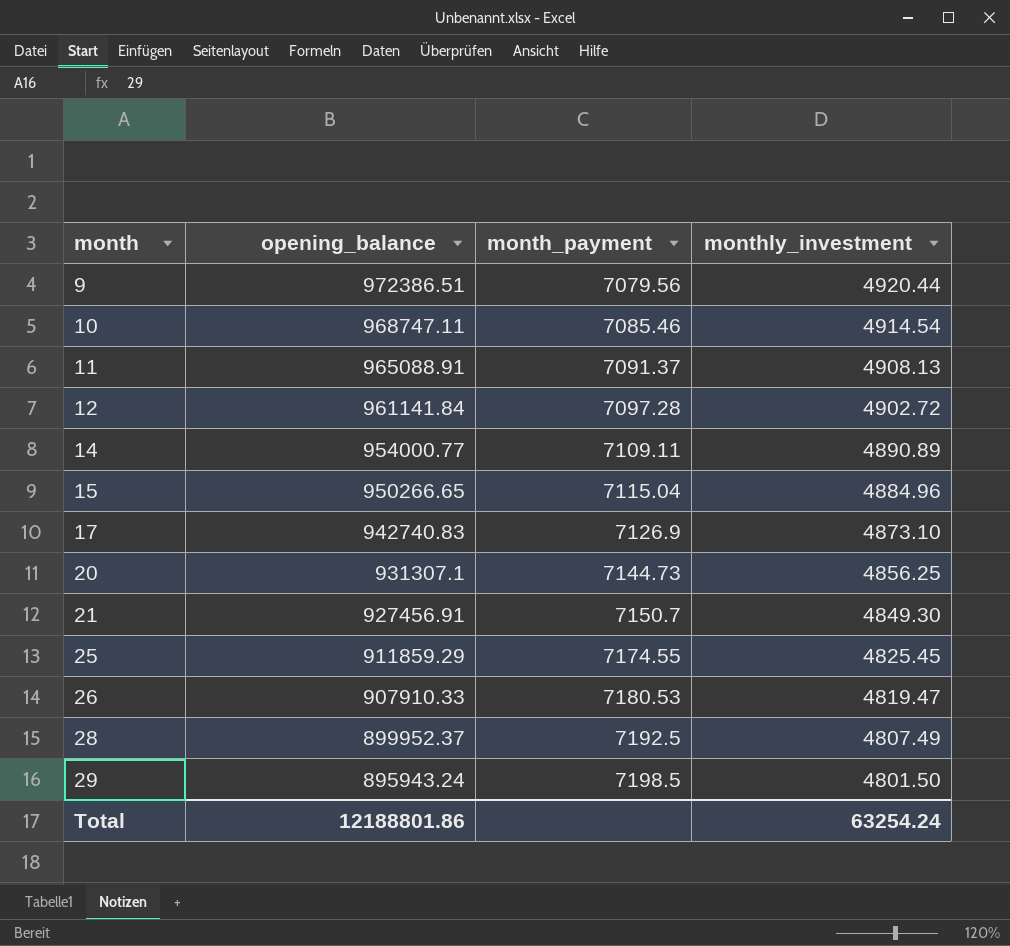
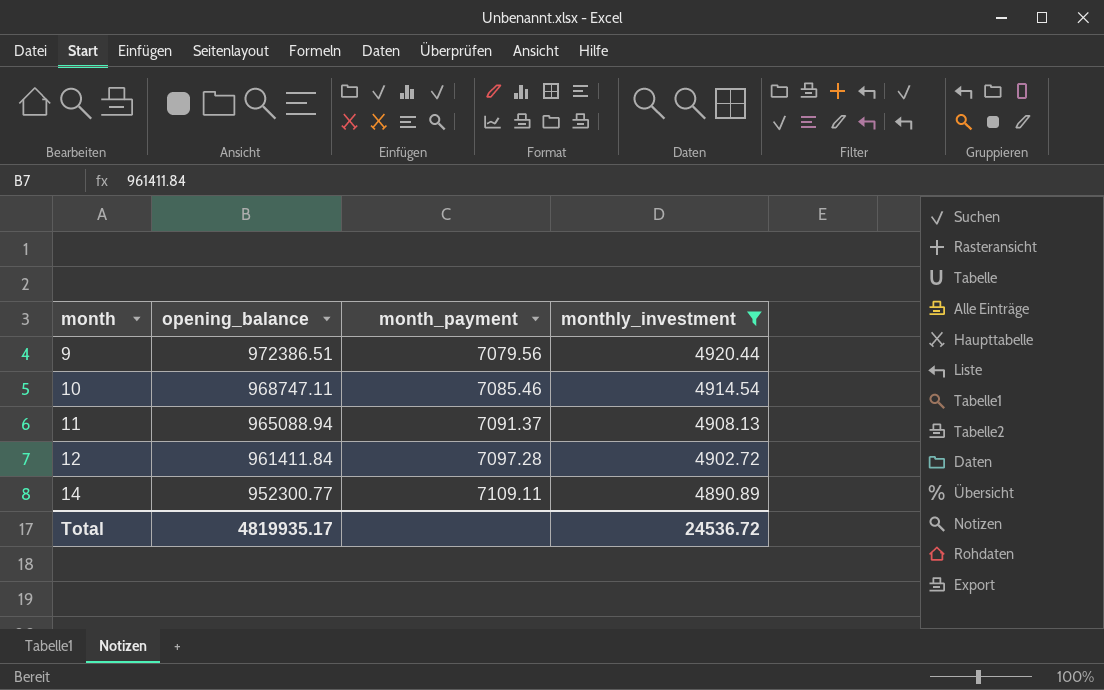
filter: none -> monthly_investment >= 4890.89
11 | opening_balance: 965088.91 -> 965088.94
12 | opening_balance: 961141.84 -> 961411.84
14 | opening_balance: 954000.77 -> 952300.77
Total | opening_balance: 12188801.86 -> 4819935.17
Total | monthly_investment: 63254.24 -> 24536.72

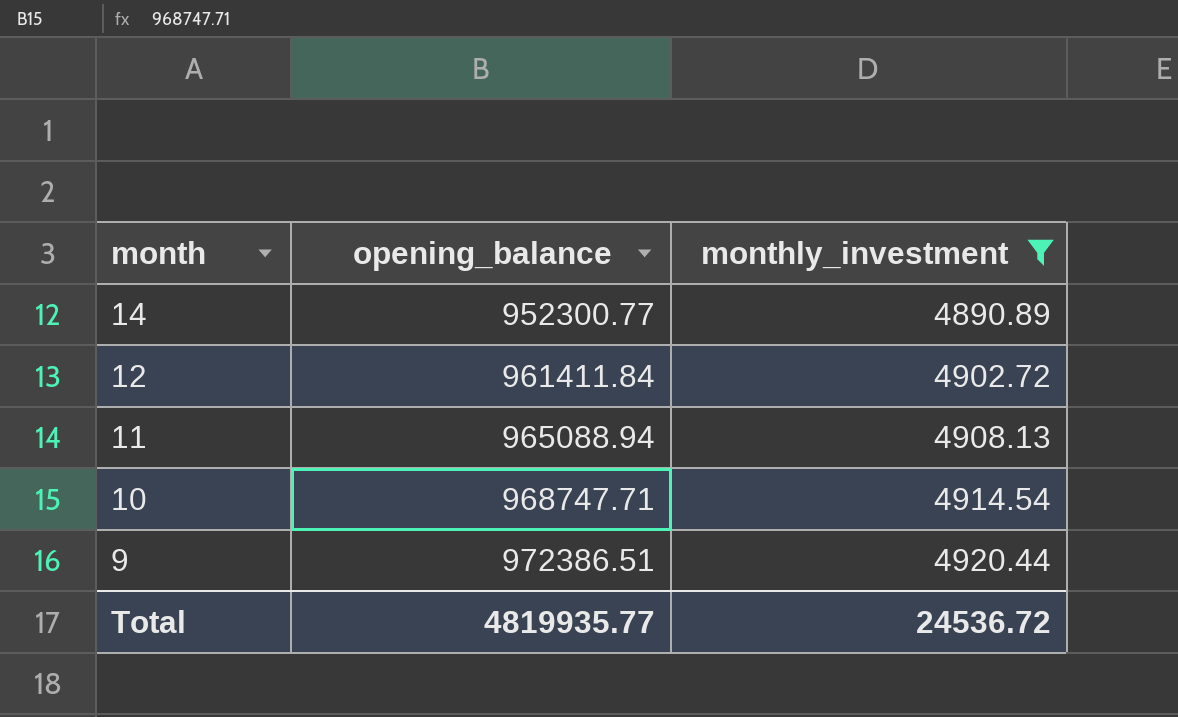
row order: month ascending -> month descending
column month_payment | position: 3 -> none
10 | opening_balance: 968747.11 -> 968747.71
Total | opening_balance: 4819935.17 -> 4819935.77

